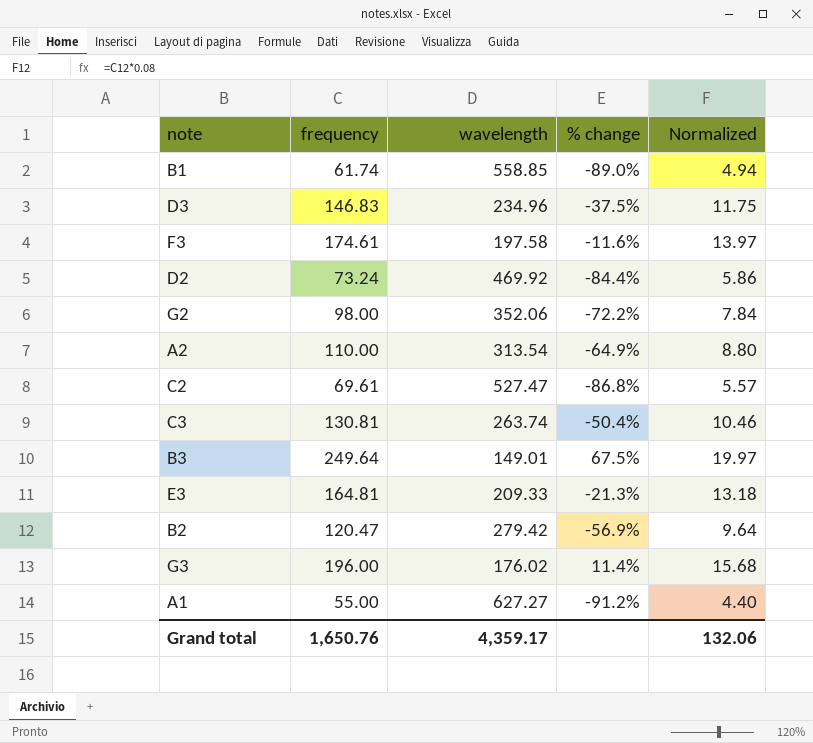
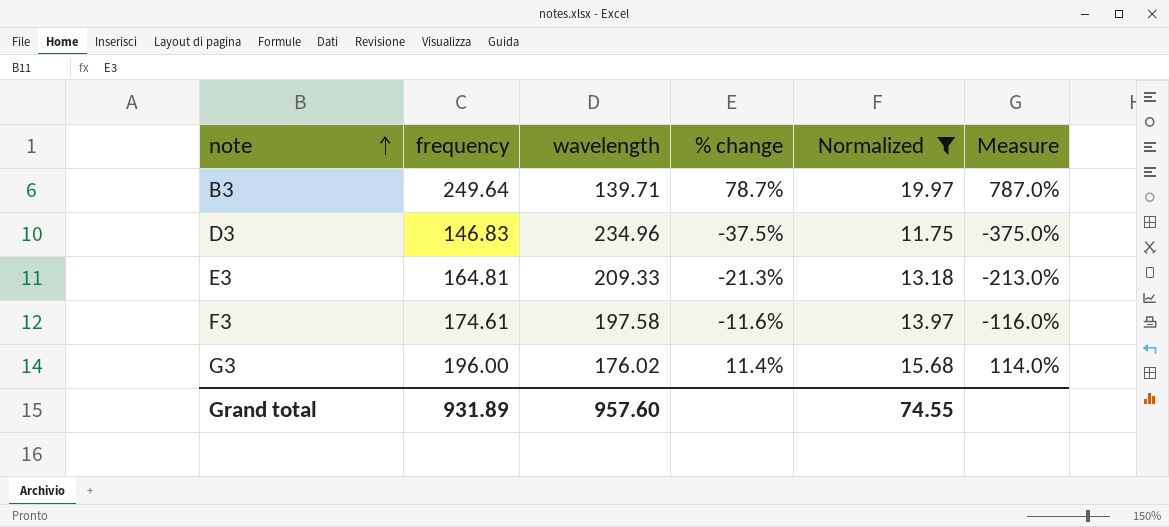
filter: none -> Normalized >= 11.75
row order: none -> note ascending
column Measure | formula: none -> [% change] * 10
B3 | wavelength: 149.01 -> 139.71
B3 | % change: 67.5% -> 78.7%
Grand total | frequency: 1,650.76 -> 931.89
Grand total | wavelength: 4,359.17 -> 957.60
Grand total | Normalized: 132.06 -> 74.55

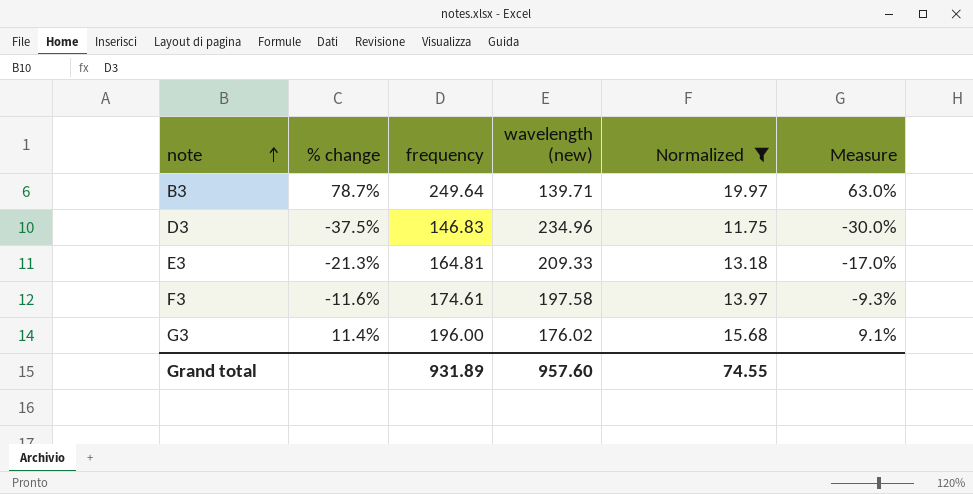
column % change | position: 4 -> 2
column name: wavelength -> wavelength (new)
column Measure | formula: [% change] * 10 -> [% change] * 0.8

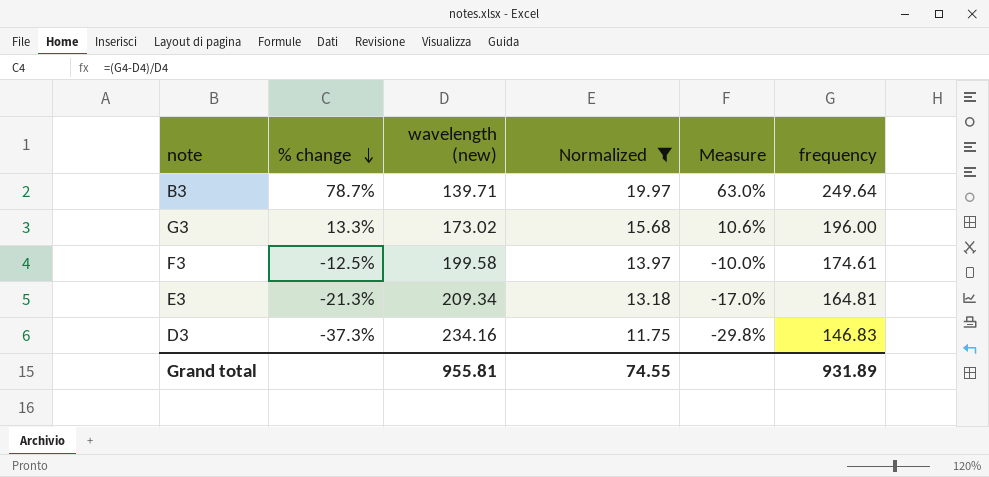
row order: note ascending -> % change descending
column frequency | position: 3 -> 6
G3 | % change: 11.4% -> 13.3%
G3 | wavelength (new): 176.02 -> 173.02
G3 | Measure: 9.1% -> 10.6%
F3 | % change: -11.6% -> -12.5%
F3 | wavelength (new): 197.58 -> 199.58
F3 | Measure: -9.3% -> -10.0%
E3 | wavelength (new): 209.33 -> 209.34
D3 | % change: -37.5% -> -37.3%
D3 | wavelength (new): 234.96 -> 234.16
D3 | Measure: -30.0% -> -29.8%
Grand total | wavelength (new): 957.60 -> 955.81

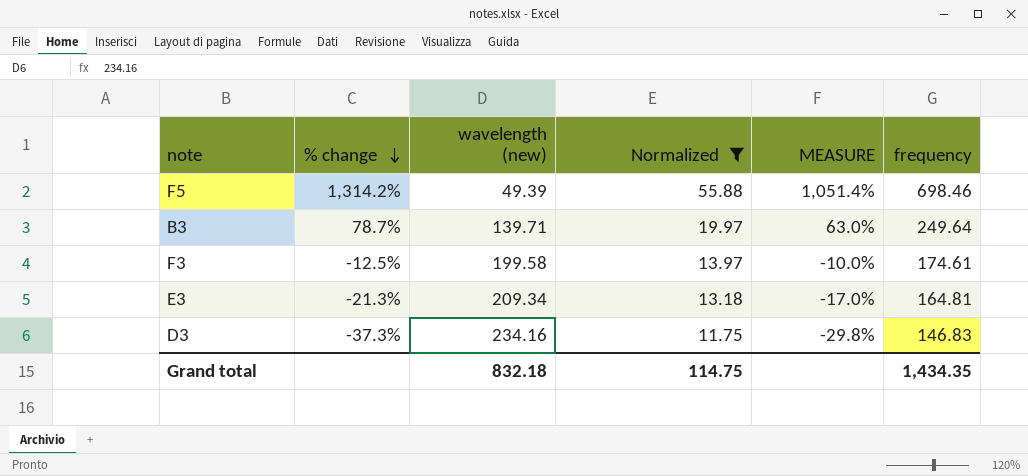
column name: Measure -> MEASURE
row G3: 13.3% | 173.02 | 15.68 | 10.6% | 196.00 -> none
row F5: none -> 1,314.2% | 49.39 | 55.88 | 1,051.4% | 698.46
Grand total | wavelength (new): 955.81 -> 832.18
Grand total | Normalized: 74.55 -> 114.75
Grand total | frequency: 931.89 -> 1,434.35

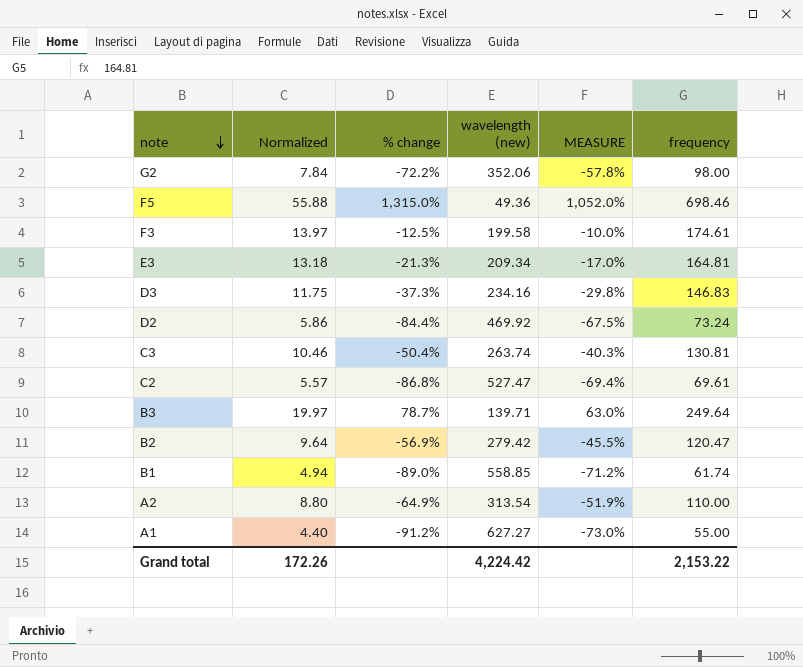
filter: Normalized >= 11.75 -> none
row order: % change descending -> note descending
column Normalized | position: 4 -> 2
F5 | % change: 1,314.2% -> 1,315.0%
F5 | wavelength (new): 49.39 -> 49.36
F5 | MEASURE: 1,051.4% -> 1,052.0%
Grand total | Normalized: 114.75 -> 172.26
Grand total | wavelength (new): 832.18 -> 4,224.42
Grand total | frequency: 1,434.35 -> 2,153.22

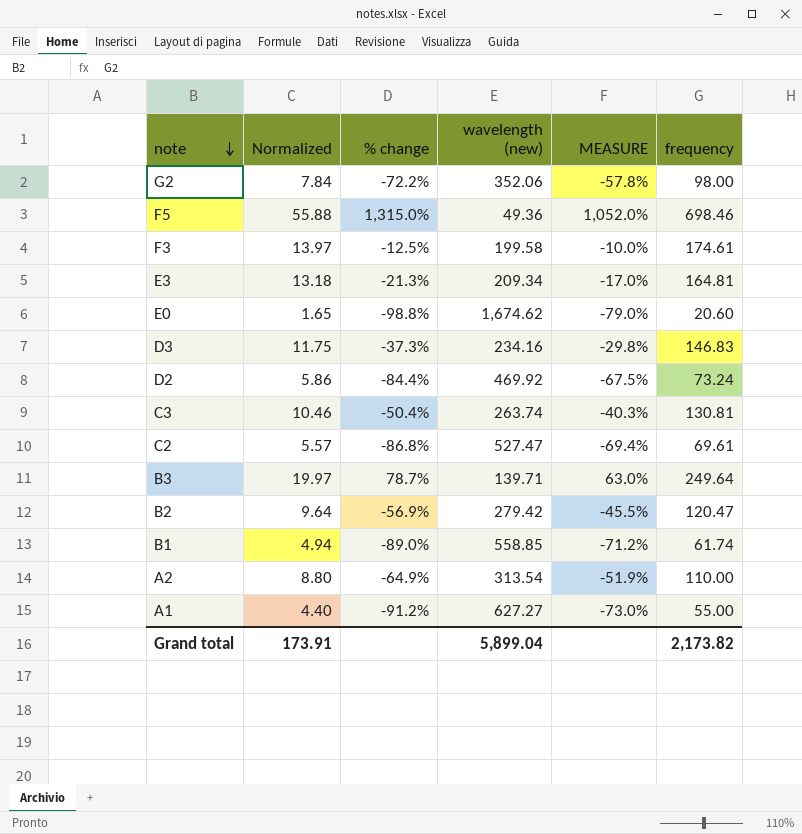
row E0: none -> 1.65 | -98.8% | 1,674.62 | -79.0% | 20.60
Grand total | Normalized: 172.26 -> 173.91
Grand total | wavelength (new): 4,224.42 -> 5,899.04
Grand total | frequency: 2,153.22 -> 2,173.82

